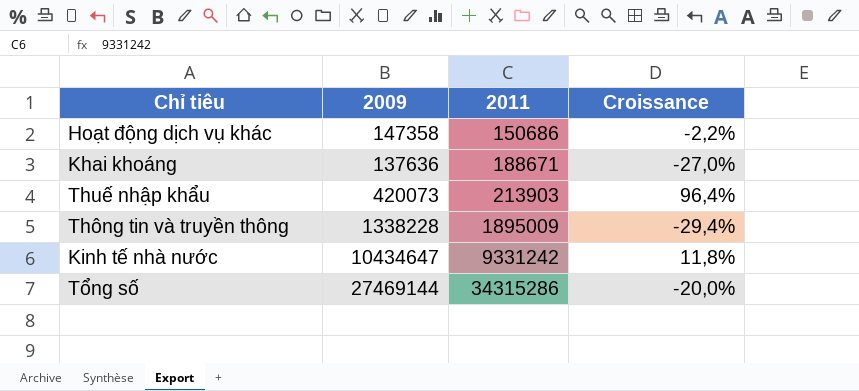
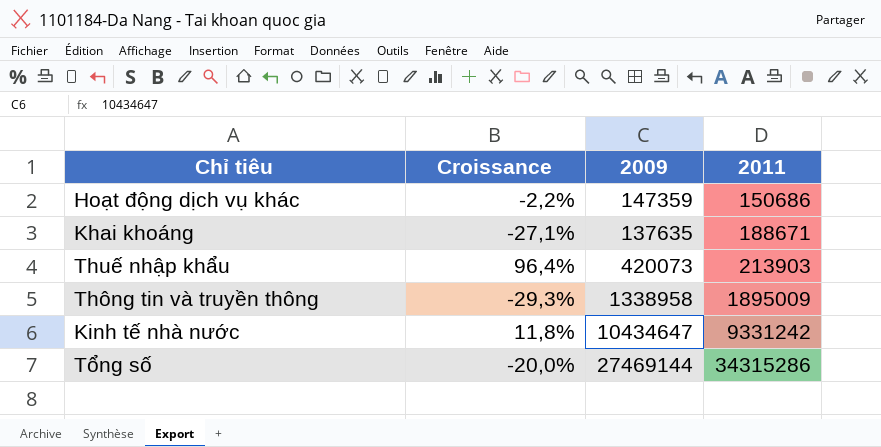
column Croissance | position: 4 -> 2
Hoạt động dịch vụ khác | 2009: 147358 -> 147359
Khai khoáng | Croissance: -27,0% -> -27,1%
Khai khoáng | 2009: 137636 -> 137635
Thông tin và truyền thông | Croissance: -29,4% -> -29,3%
Thông tin và truyền thông | 2009: 1338228 -> 1338958

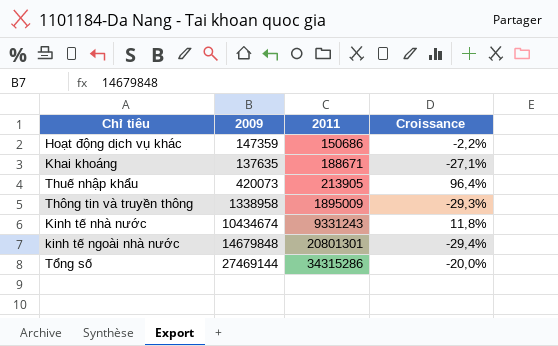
column Croissance | position: 2 -> 4
Thuế nhập khẩu | 2011: 213903 -> 213905
Kinh tế nhà nước | 2009: 10434647 -> 10434674
Kinh tế nhà nước | 2011: 9331242 -> 9331243
row kinh tế ngoài nhà nước: none -> 14679848 | 20801301 | -29,4%

